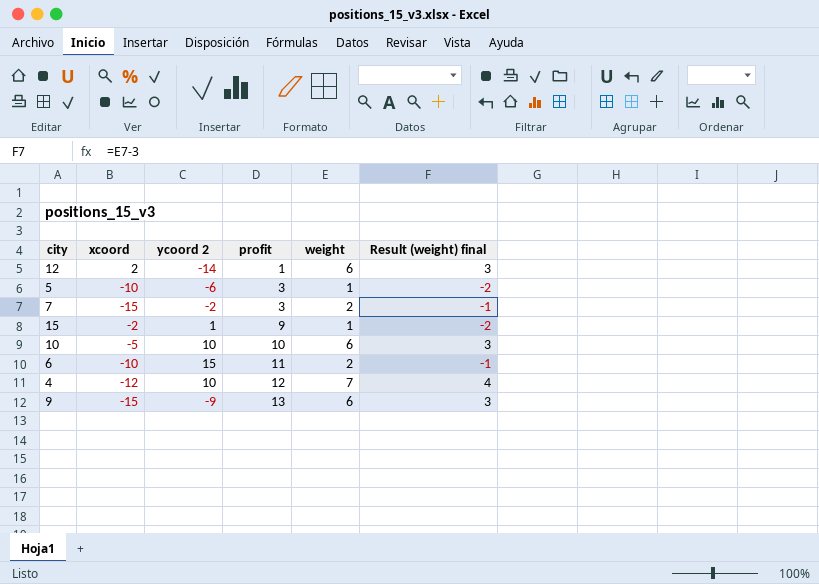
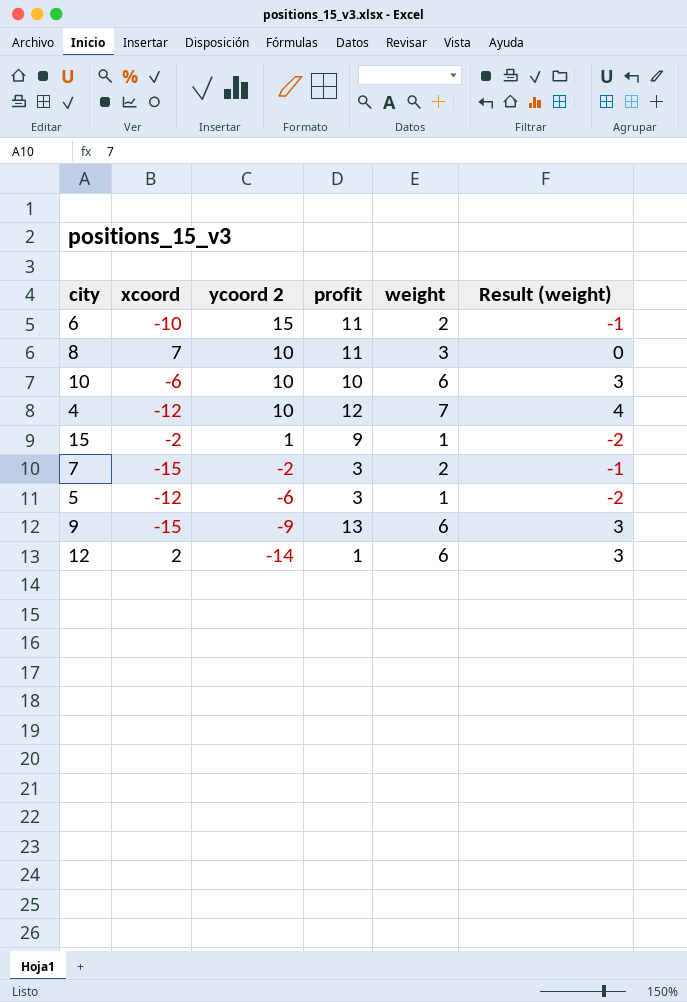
row order: profit ascending -> ycoord 2 descending
column name: Result (weight) final -> Result (weight)
row 8: none -> 7 | 10 | 11 | 3 | 0
10 | xcoord: -5 -> -6
5 | xcoord: -10 -> -12

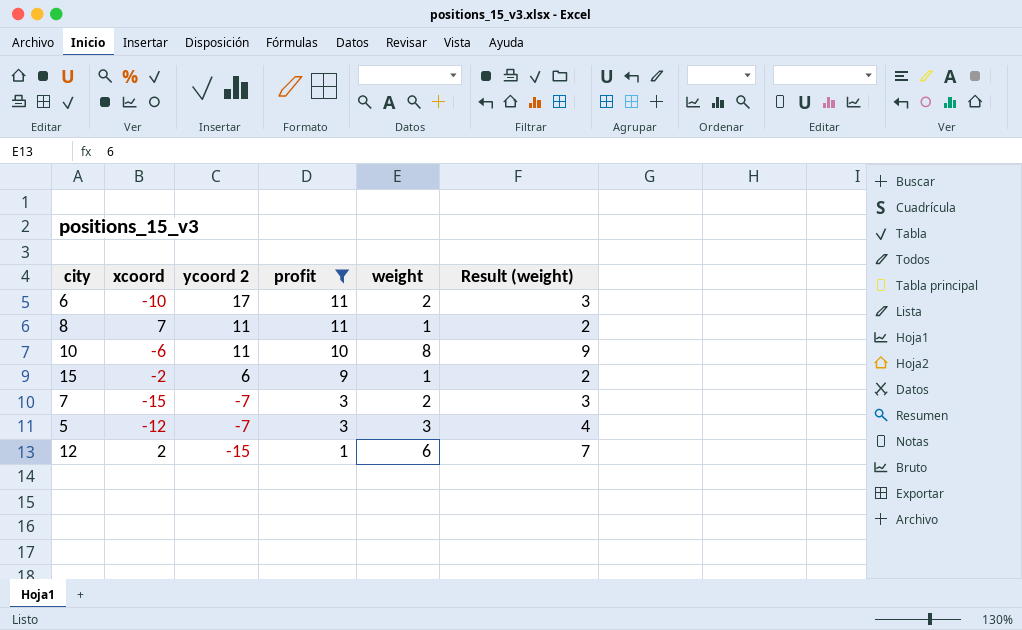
filter: none -> profit <= 11
column Result (weight) | formula: [weight] - 3 -> [weight] + 1
6 | ycoord 2: 15 -> 17
8 | ycoord 2: 10 -> 11
8 | weight: 3 -> 1
10 | ycoord 2: 10 -> 11
10 | weight: 6 -> 8
15 | ycoord 2: 1 -> 6
7 | ycoord 2: -2 -> -7
5 | ycoord 2: -6 -> -7
5 | weight: 1 -> 3
12 | ycoord 2: -14 -> -15

